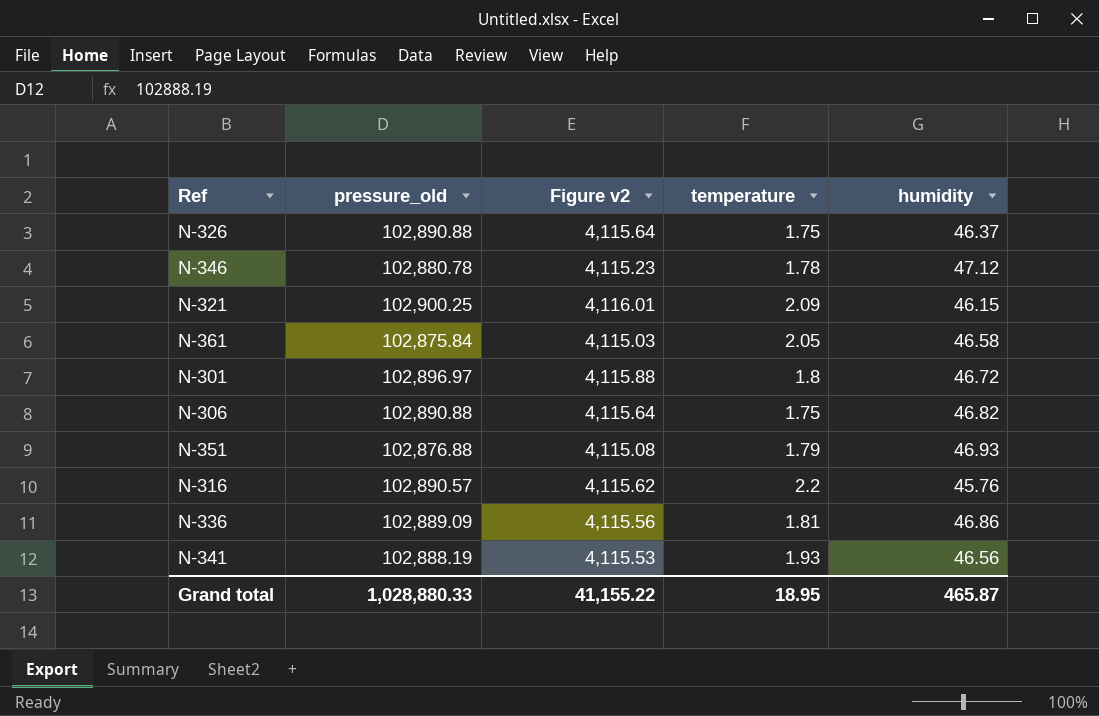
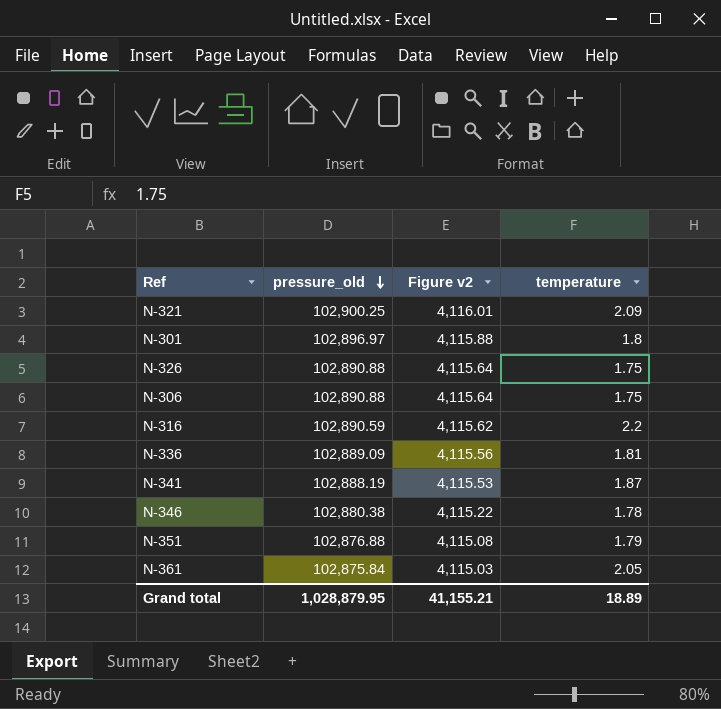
row order: none -> pressure_old descending
column humidity | position: 5 -> none
N-316 | pressure_old: 102,890.57 -> 102,890.59
N-341 | temperature: 1.93 -> 1.87
N-346 | pressure_old: 102,880.78 -> 102,880.38
N-346 | Figure v2: 4,115.23 -> 4,115.22
Grand total | pressure_old: 1,028,880.33 -> 1,028,879.95
Grand total | Figure v2: 41,155.22 -> 41,155.21
Grand total | temperature: 18.95 -> 18.89

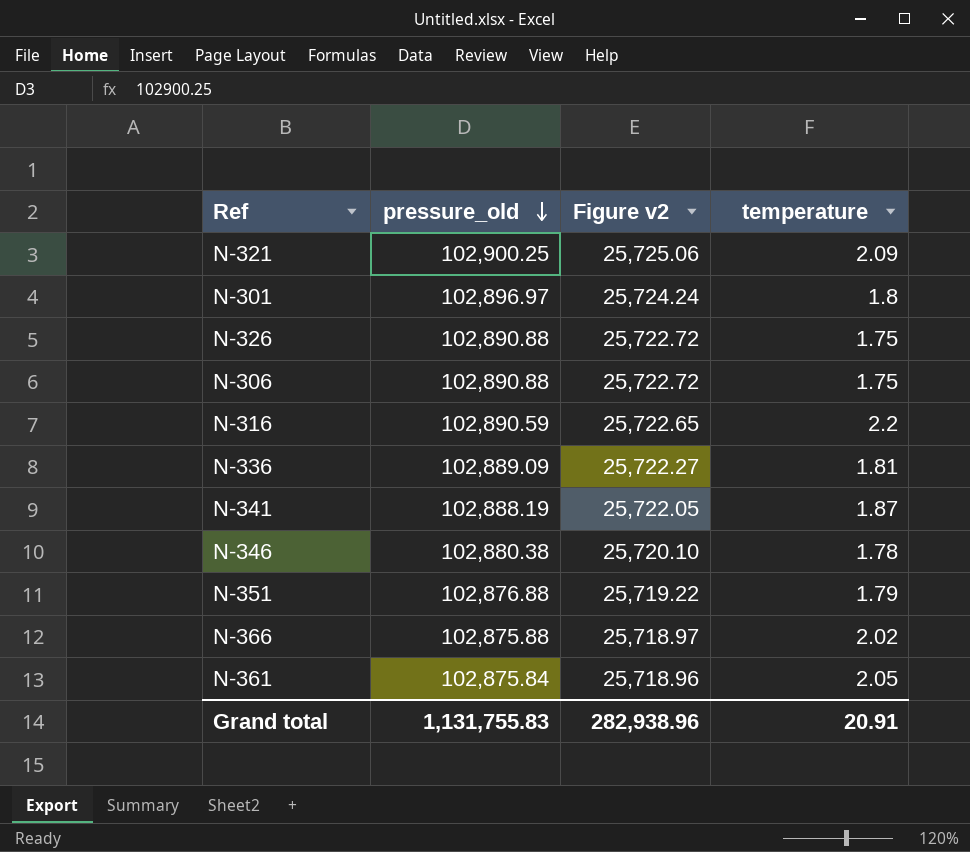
column Figure v2 | formula: [pressure_old] * 0.04 -> [pressure_old] * 0.25
row N-366: none -> 102,875.88 | 25,718.97 | 2.02
Grand total | pressure_old: 1,028,879.95 -> 1,131,755.83
Grand total | Figure v2: 41,155.21 -> 282,938.96
Grand total | temperature: 18.89 -> 20.91

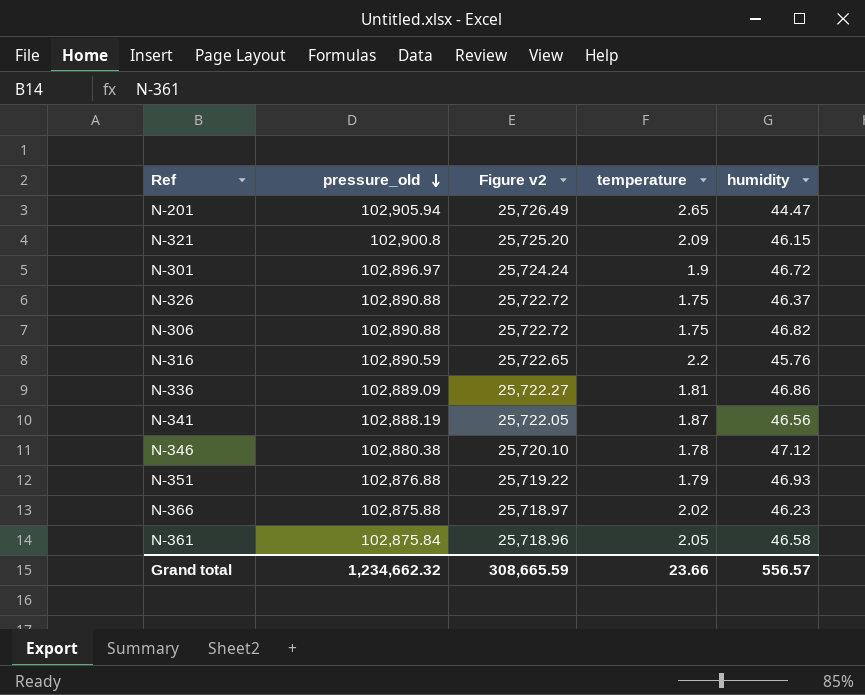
column humidity | position: none -> 5
row N-201: none -> 102,905.94 | 25,726.49 | 2.65 | 44.47
N-321 | pressure_old: 102,900.25 -> 102,900.8
N-321 | Figure v2: 25,725.06 -> 25,725.20
N-301 | temperature: 1.8 -> 1.9
Grand total | pressure_old: 1,131,755.83 -> 1,234,662.32
Grand total | Figure v2: 282,938.96 -> 308,665.59
Grand total | temperature: 20.91 -> 23.66

